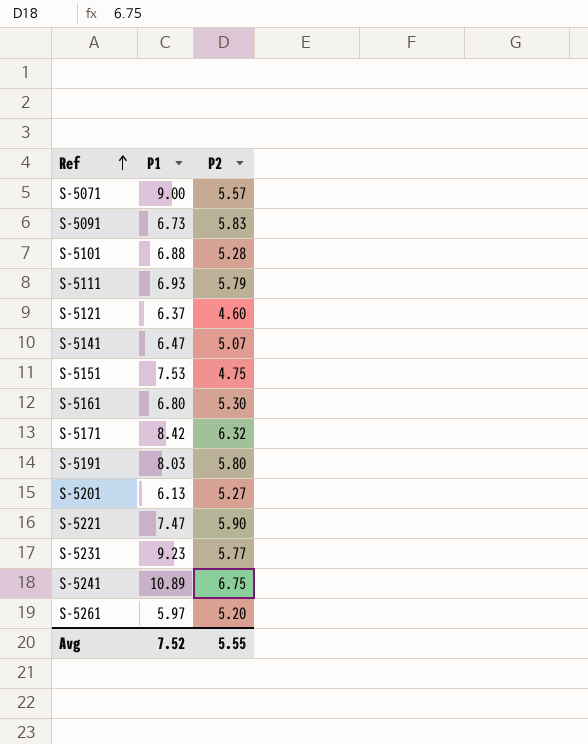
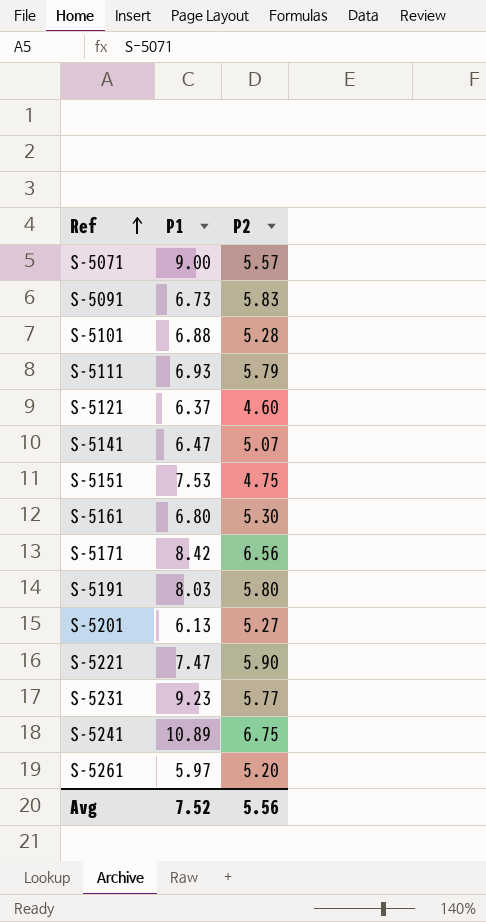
S-5171 | P2: 6.32 -> 6.56
Avg | P2: 5.55 -> 5.56

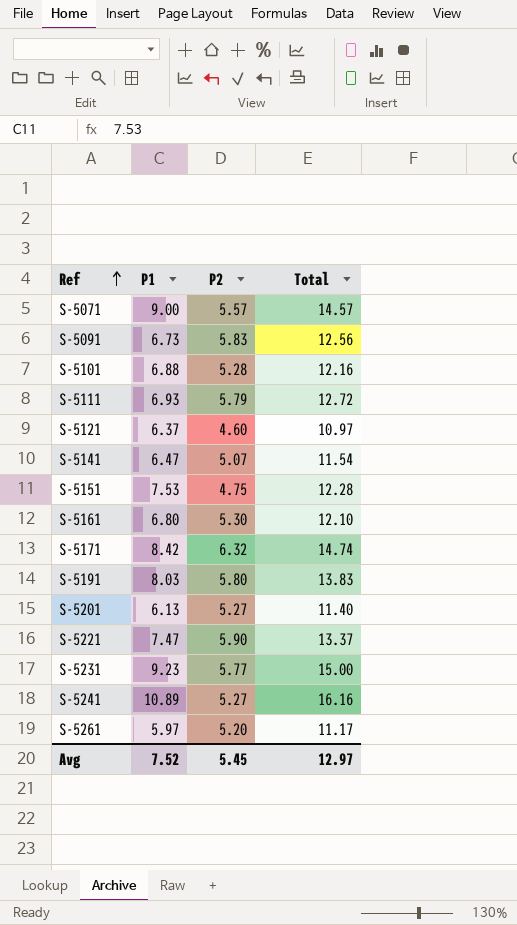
column Total | formula: none -> [P1] + [P2]
S-5171 | P2: 6.56 -> 6.32
S-5241 | P2: 6.75 -> 5.27
Avg | P2: 5.56 -> 5.45

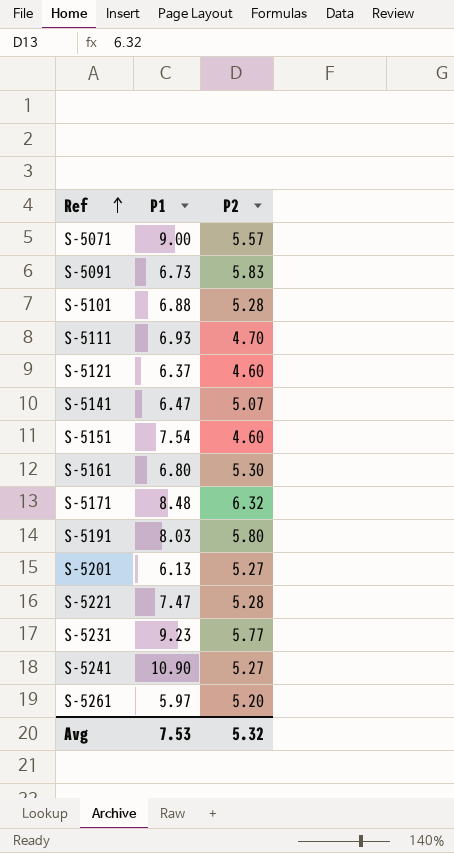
column Total | formula: [P1] + [P2] -> none
S-5111 | P2: 5.79 -> 4.70
S-5151 | P1: 7.53 -> 7.54
S-5151 | P2: 4.75 -> 4.60
S-5171 | P1: 8.42 -> 8.48
S-5221 | P2: 5.90 -> 5.28
S-5241 | P1: 10.89 -> 10.90
Avg | P1: 7.52 -> 7.53
Avg | P2: 5.45 -> 5.32

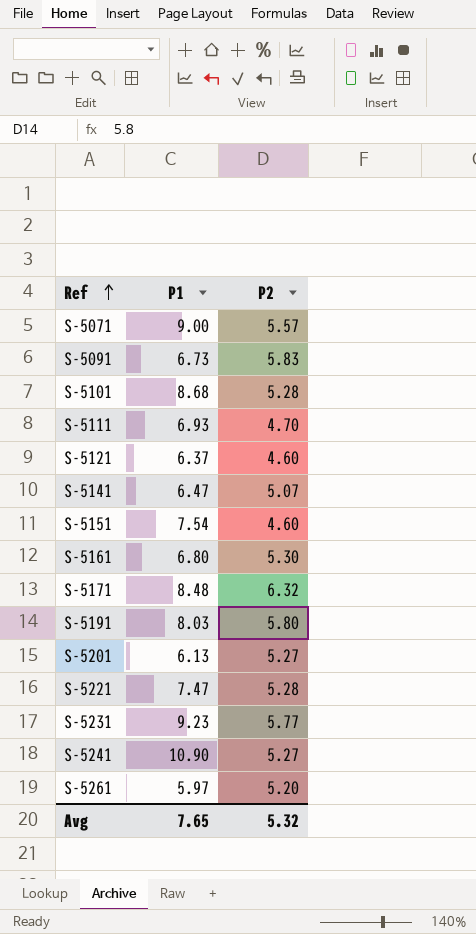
S-5101 | P1: 6.88 -> 8.68
Avg | P1: 7.53 -> 7.65

